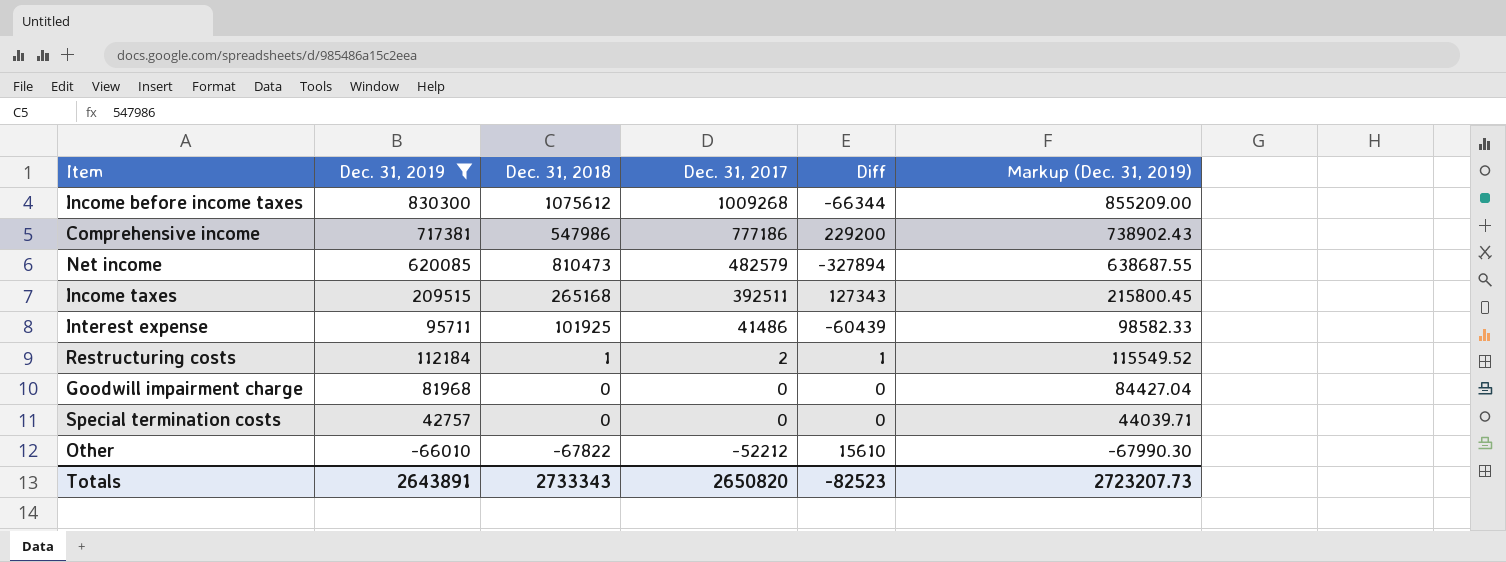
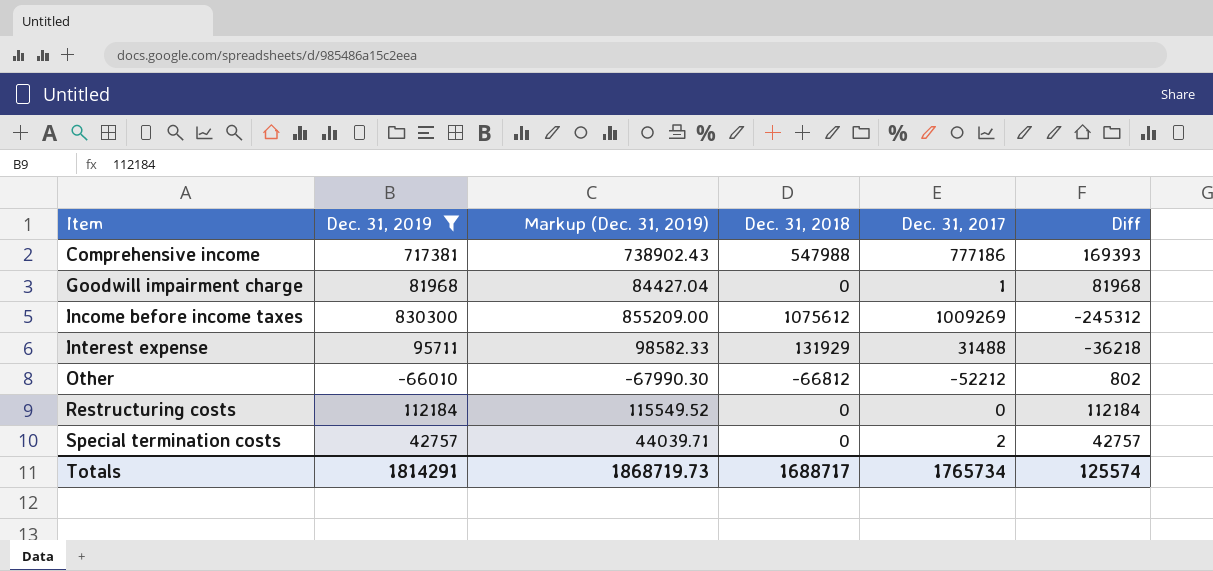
row order: Dec. 31, 2017 descending -> Item ascending
column Markup (Dec. 31, 2019) | position: 6 -> 3
column Diff | formula: [Dec. 31, 2017] - [Dec. 31, 2018] -> [Dec. 31, 2019] - [Dec. 31, 2018]
row Net income: 620085 | 810473 | 482579 | -327894 | 638687.55 -> none
row Income taxes: 209515 | 265168 | 392511 | 127343 | 215800.45 -> none
Comprehensive income | Dec. 31, 2018: 547986 -> 547988
Goodwill impairment charge | Dec. 31, 2017: 0 -> 1
Income before income taxes | Dec. 31, 2017: 1009268 -> 1009269
Interest expense | Dec. 31, 2018: 101925 -> 131929
Interest expense | Dec. 31, 2017: 41486 -> 31488
Other | Dec. 31, 2018: -67822 -> -66812
Restructuring costs | Dec. 31, 2018: 1 -> 0
Restructuring costs | Dec. 31, 2017: 2 -> 0
Special termination costs | Dec. 31, 2017: 0 -> 2
Totals | Dec. 31, 2019: 2643891 -> 1814291
Totals | Markup (Dec. 31, 2019): 2723207.73 -> 1868719.73
Totals | Dec. 31, 2018: 2733343 -> 1688717
Totals | Dec. 31, 2017: 2650820 -> 1765734
Totals | Diff: -82523 -> 125574

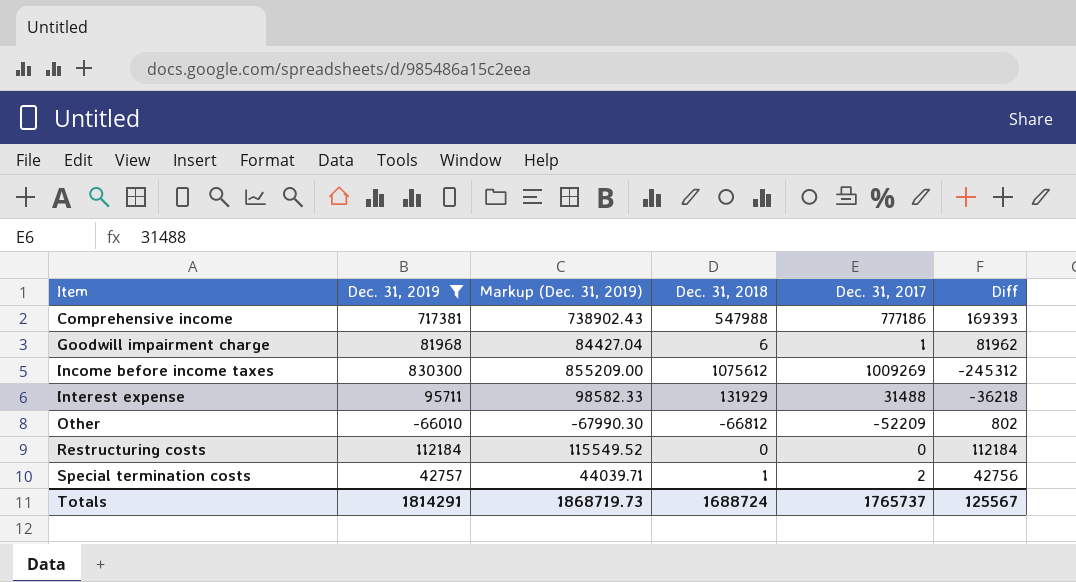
Goodwill impairment charge | Dec. 31, 2018: 0 -> 6
Goodwill impairment charge | Diff: 81968 -> 81962
Other | Dec. 31, 2017: -52212 -> -52209
Special termination costs | Dec. 31, 2018: 0 -> 1
Special termination costs | Diff: 42757 -> 42756
Totals | Dec. 31, 2018: 1688717 -> 1688724
Totals | Dec. 31, 2017: 1765734 -> 1765737
Totals | Diff: 125574 -> 125567

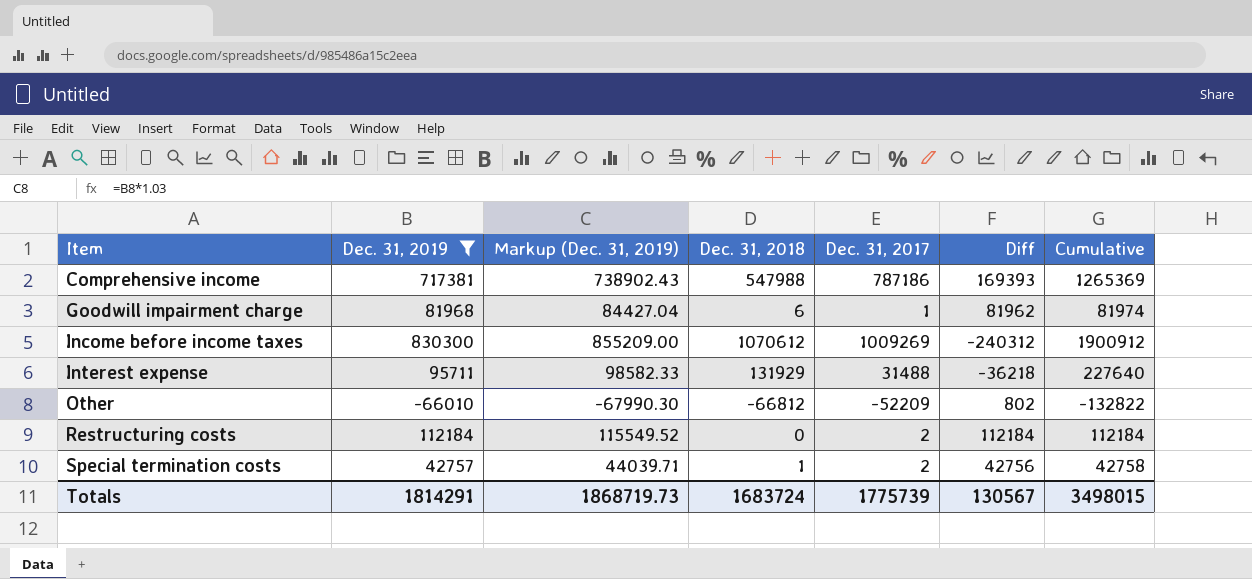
column Cumulative | formula: none -> [Dec. 31, 2019] + [Dec. 31, 2018]
Comprehensive income | Dec. 31, 2017: 777186 -> 787186
Income before income taxes | Dec. 31, 2018: 1075612 -> 1070612
Income before income taxes | Diff: -245312 -> -240312
Restructuring costs | Dec. 31, 2017: 0 -> 2
Totals | Dec. 31, 2018: 1688724 -> 1683724
Totals | Dec. 31, 2017: 1765737 -> 1775739
Totals | Diff: 125567 -> 130567

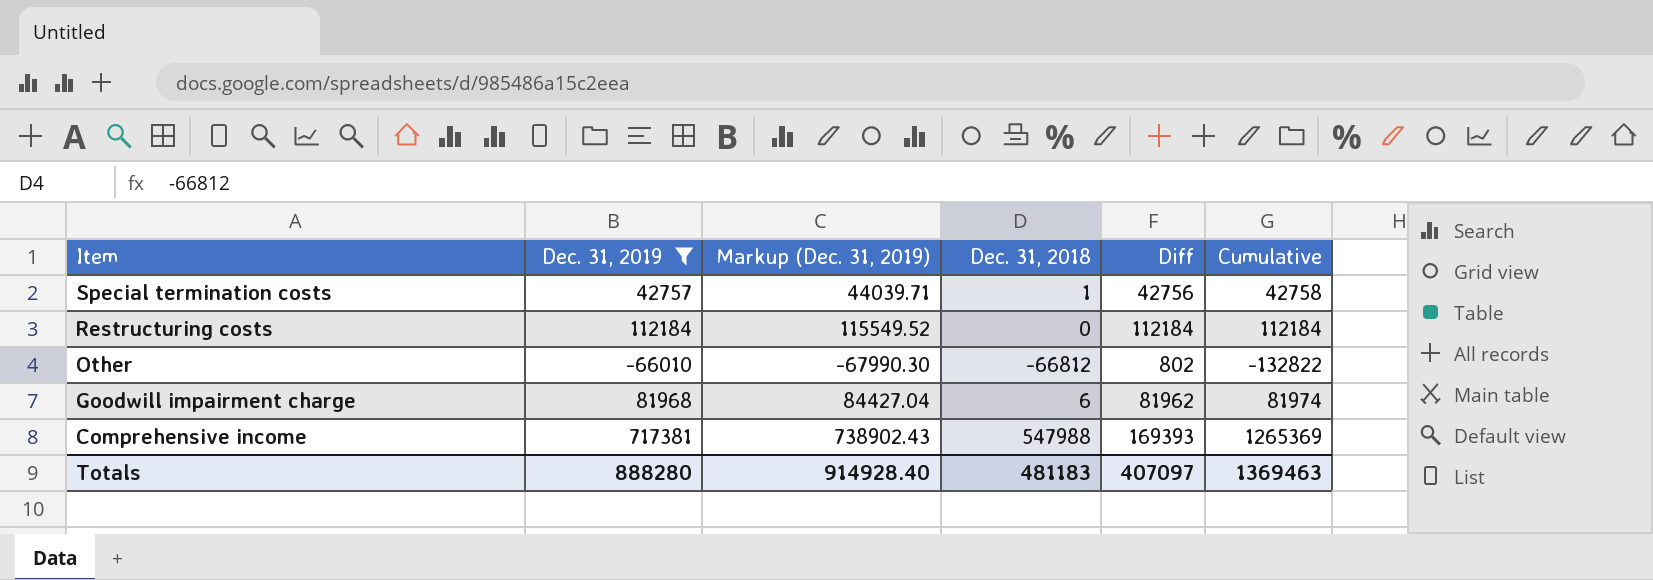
row order: Item ascending -> Item descending
column Dec. 31, 2017 | position: 5 -> none
row Income before income taxes: 830300 | 855209.00 | 1070612 | 1009269 | -240312 | 1900912 -> none
row Interest expense: 95711 | 98582.33 | 131929 | 31488 | -36218 | 227640 -> none
Totals | Dec. 31, 2019: 1814291 -> 888280
Totals | Markup (Dec. 31, 2019): 1868719.73 -> 914928.40
Totals | Dec. 31, 2018: 1683724 -> 481183
Totals | Diff: 130567 -> 407097
Totals | Cumulative: 3498015 -> 1369463

